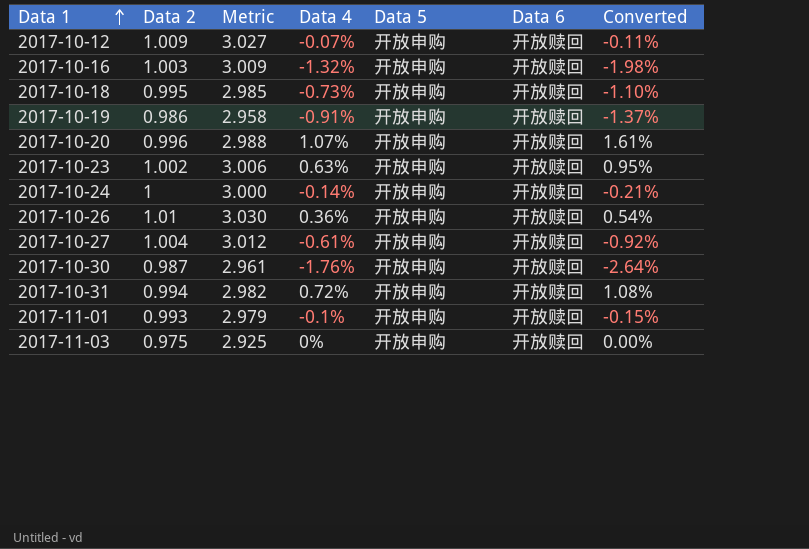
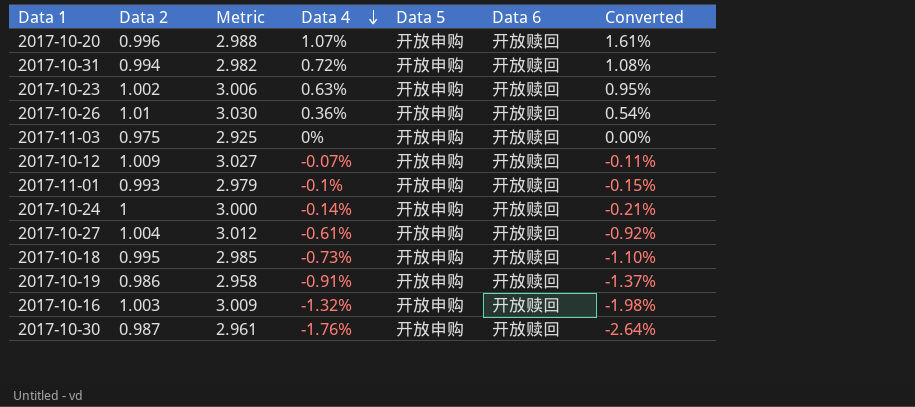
row order: Data 1 ascending -> Data 4 descending

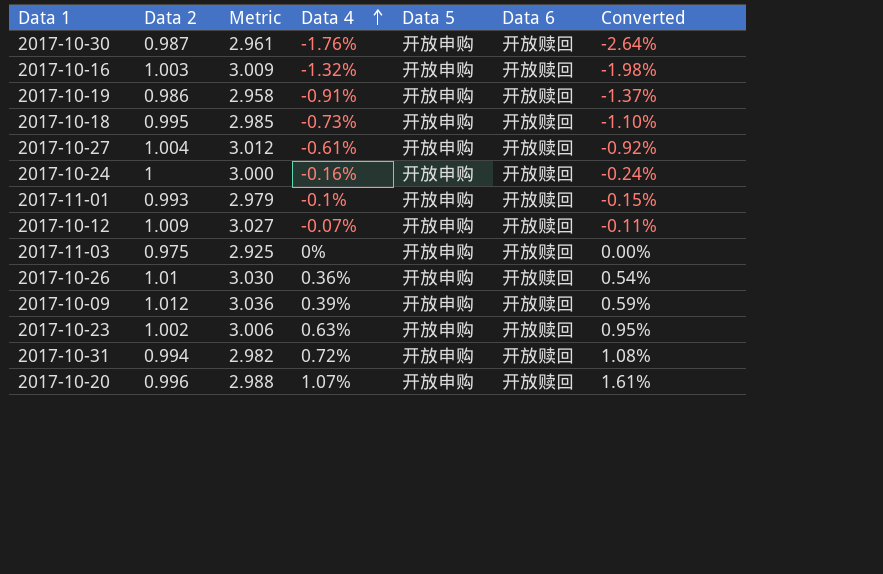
row order: Data 4 descending -> Data 4 ascending
2017-10-24 | Data 4: -0.14% -> -0.16%
2017-10-24 | Converted: -0.21% -> -0.24%
row 2017-10-09: none -> 1.012 | 3.036 | 0.39% | 开放申购 | 开放赎回 | 0.59%

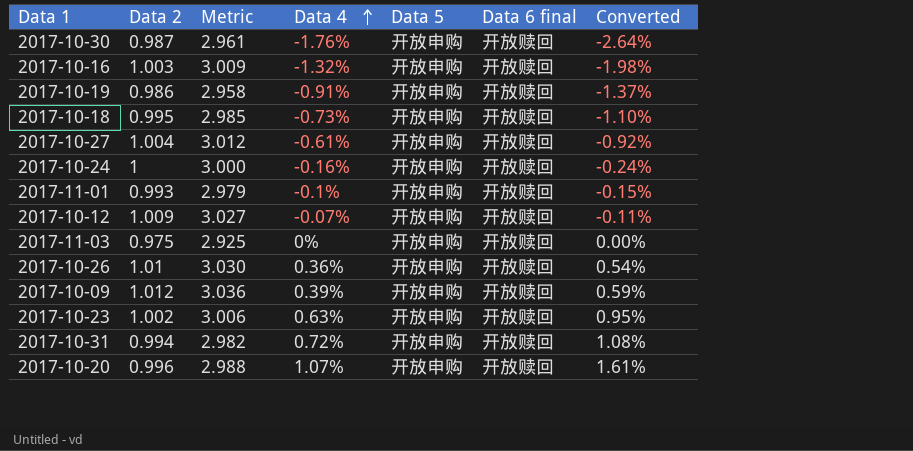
column name: Data 6 -> Data 6 final

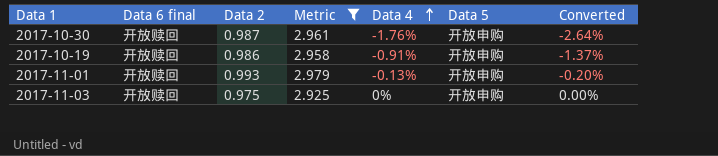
filter: none -> Metric <= 2.979
column Data 6 final | position: 6 -> 2
2017-11-01 | Data 4: -0.1% -> -0.13%
2017-11-01 | Converted: -0.15% -> -0.20%

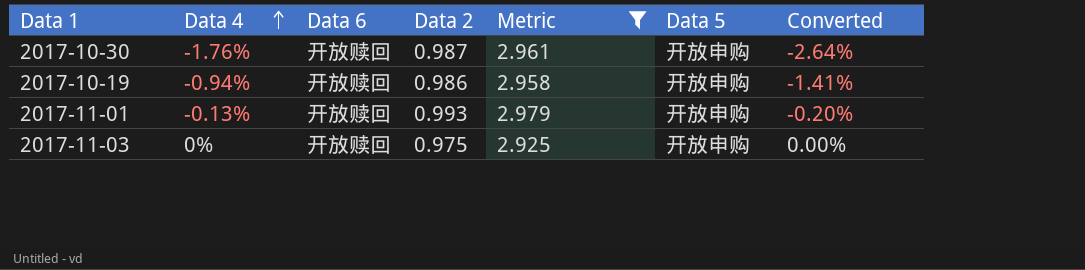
column Data 4 | position: 5 -> 2
column name: Data 6 final -> Data 6
2017-10-19 | Data 4: -0.91% -> -0.94%
2017-10-19 | Converted: -1.37% -> -1.41%

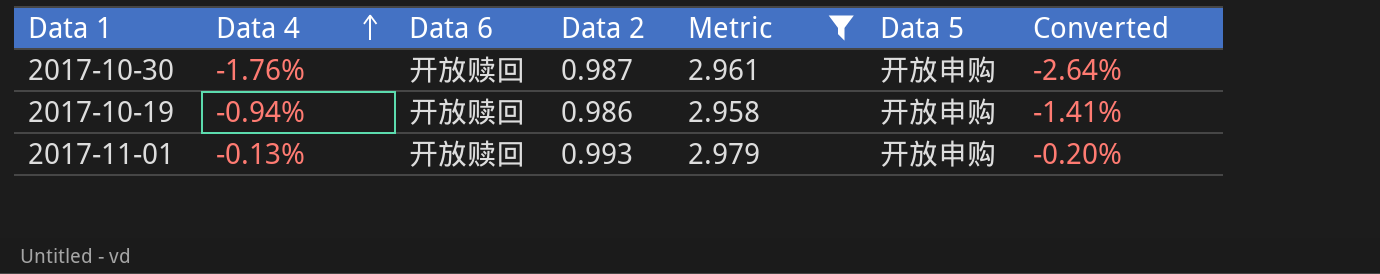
row 2017-11-03: 0% | 开放赎回 | 0.975 | 2.925 | 开放申购 | 0.00% -> none

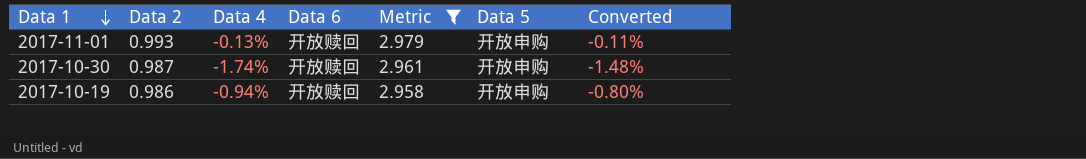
row order: Data 4 ascending -> Data 1 descending
column Data 2 | position: 4 -> 2
column Converted | formula: [Data 4] * 1.5 -> [Data 4] * 0.85
2017-10-30 | Data 4: -1.76% -> -1.74%

